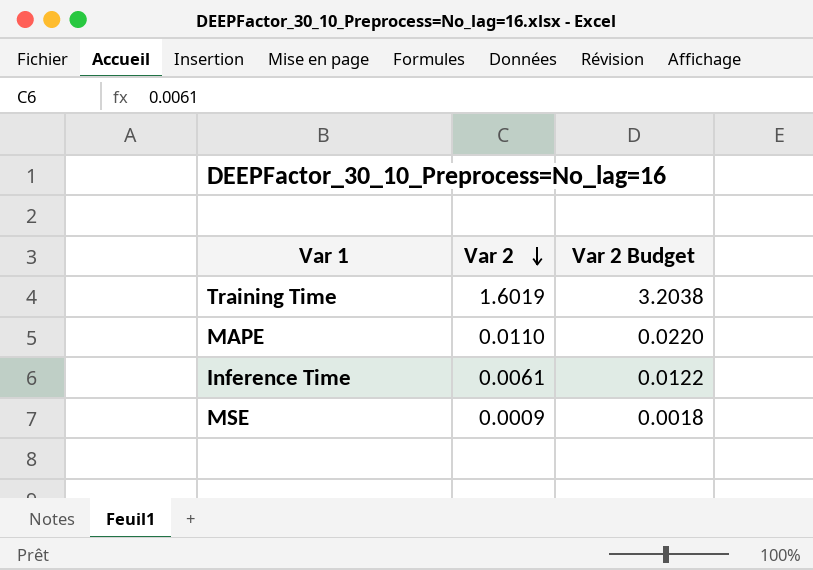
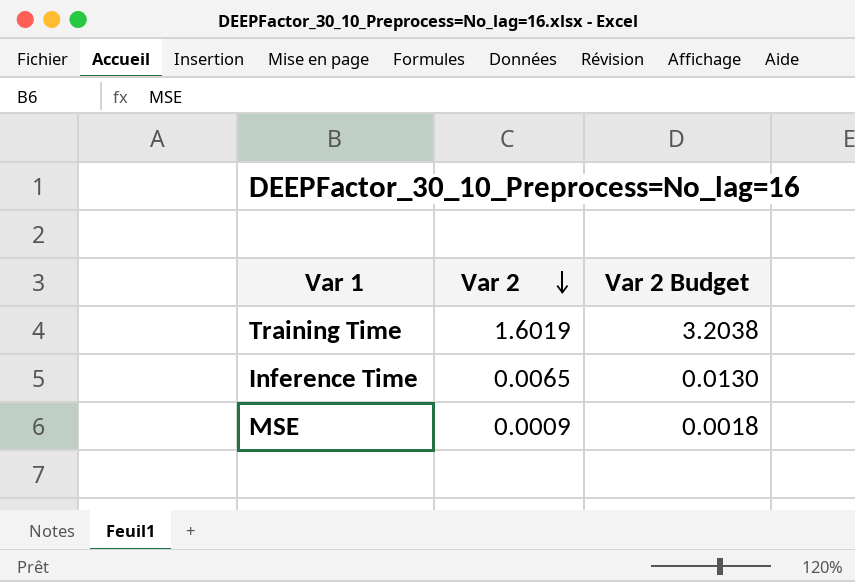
row MAPE: 0.0110 | 0.0220 -> none
Inference Time | Var 2: 0.0061 -> 0.0065
Inference Time | Var 2 Budget: 0.0122 -> 0.0130

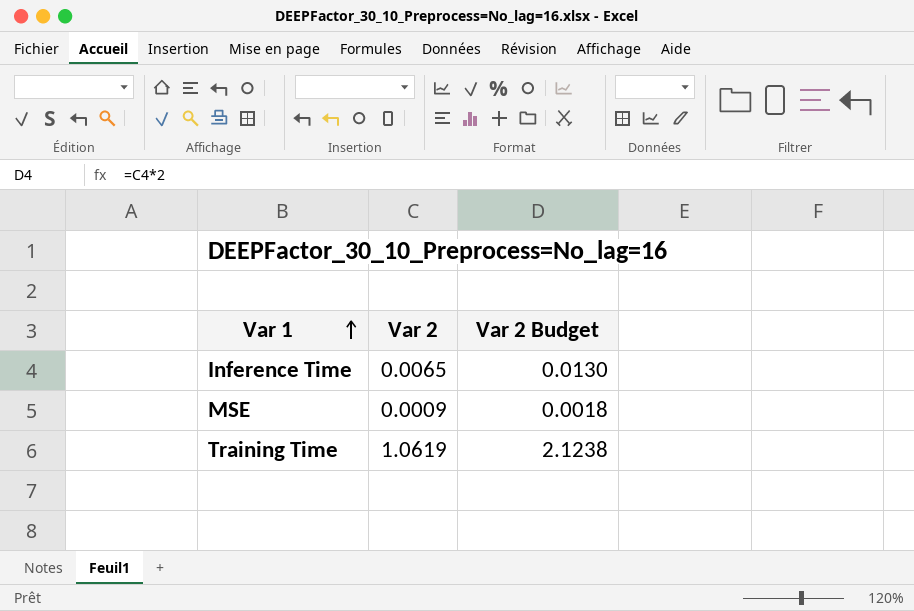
row order: Var 2 descending -> Var 1 ascending
Training Time | Var 2: 1.6019 -> 1.0619
Training Time | Var 2 Budget: 3.2038 -> 2.1238

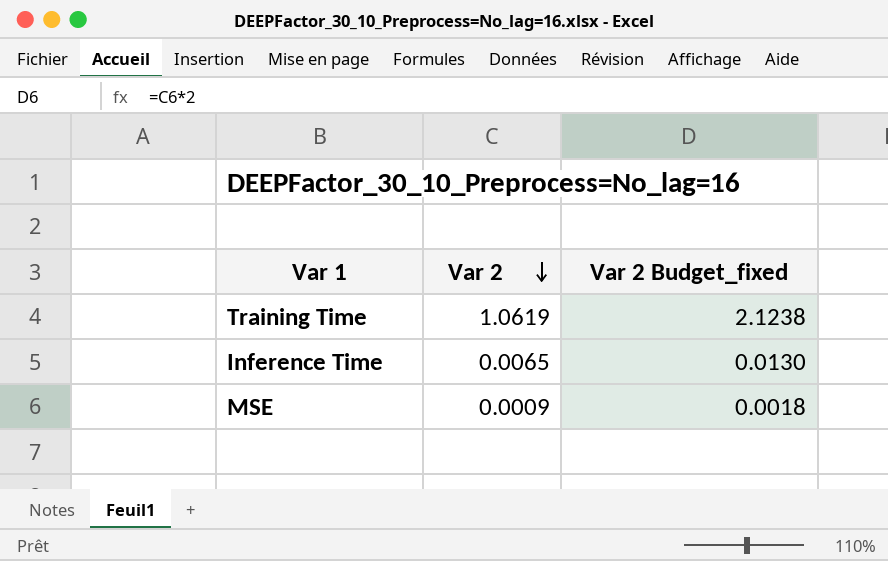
row order: Var 1 ascending -> Var 2 descending
column name: Var 2 Budget -> Var 2 Budget_fixed

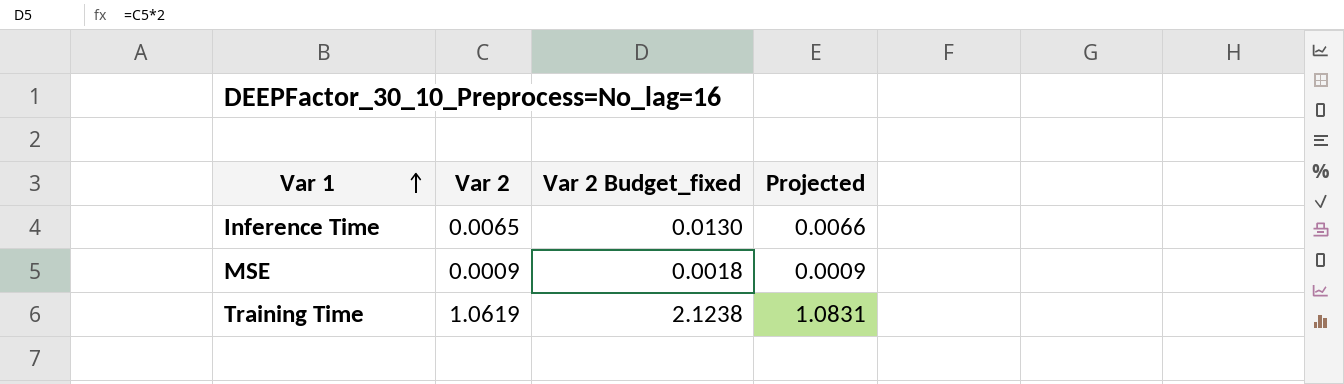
row order: Var 2 descending -> Var 1 ascending
column Projected | formula: none -> [Var 2] * 1.02

